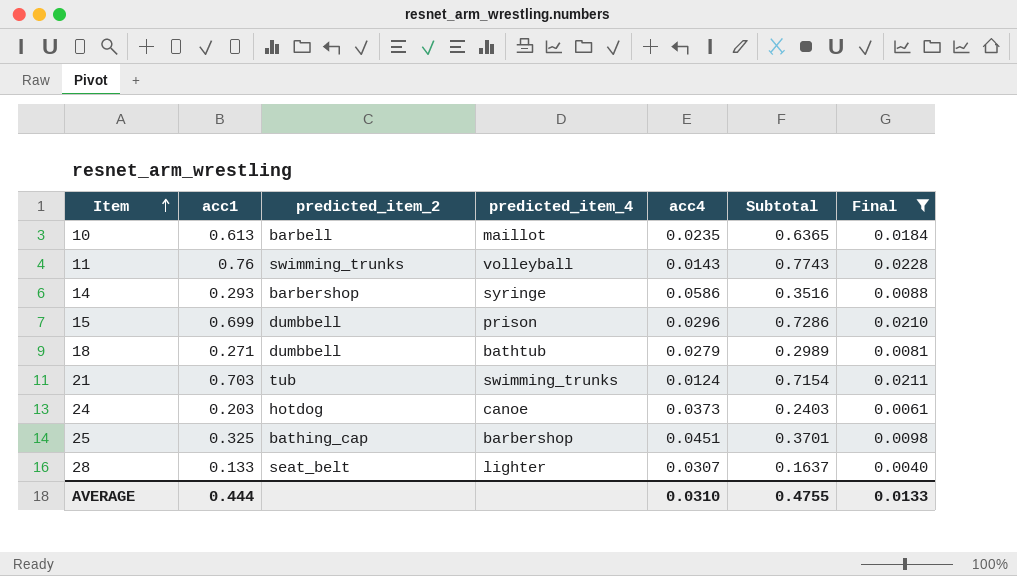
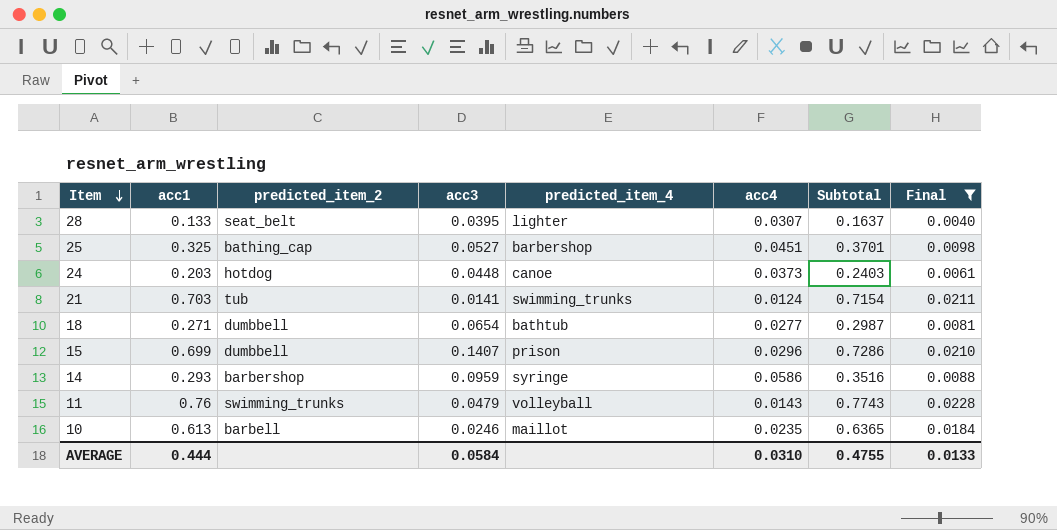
row order: Item ascending -> Item descending
column acc3 | position: none -> 4
18 | acc4: 0.0279 -> 0.0277
18 | Subtotal: 0.2989 -> 0.2987

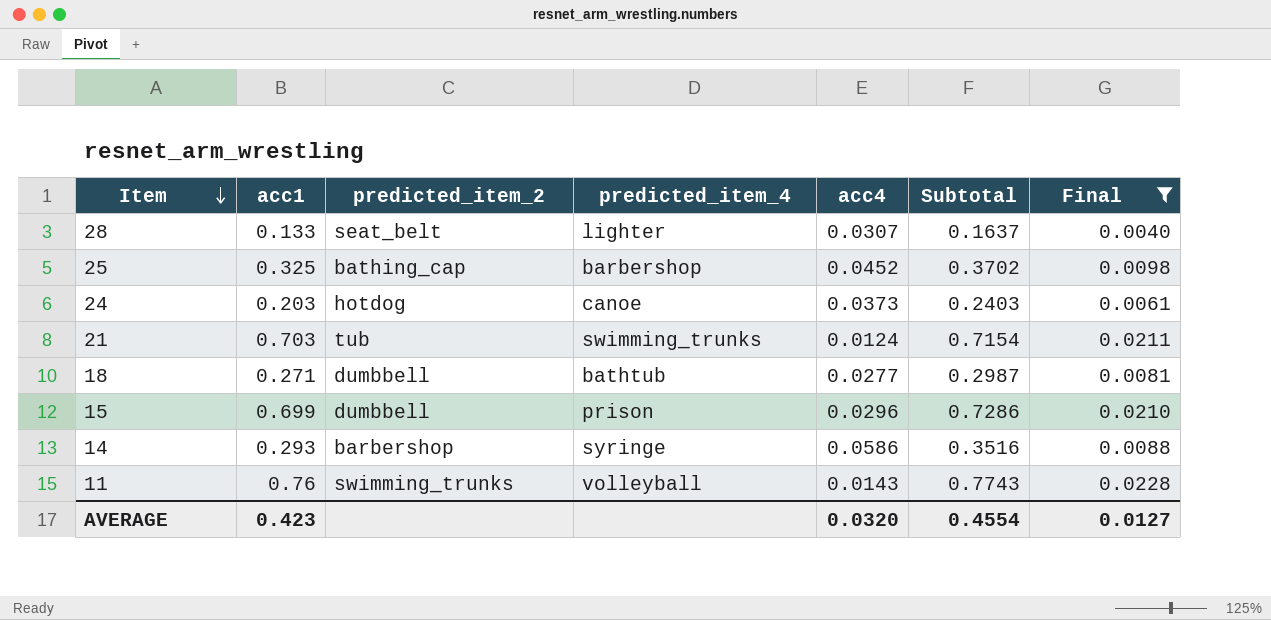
column acc3 | position: 4 -> none
row 10: 0.613 | barbell | 0.0246 | maillot | 0.0235 | 0.6365 | 0.0184 -> none
25 | acc4: 0.0451 -> 0.0452
25 | Subtotal: 0.3701 -> 0.3702
AVERAGE | acc1: 0.444 -> 0.423
AVERAGE | acc4: 0.0310 -> 0.0320
AVERAGE | Subtotal: 0.4755 -> 0.4554
AVERAGE | Final: 0.0133 -> 0.0127

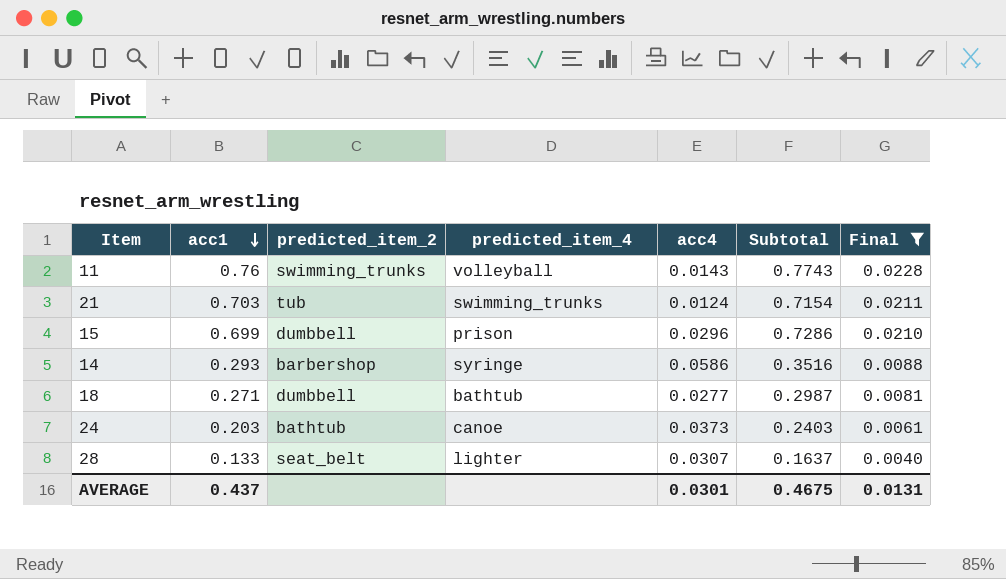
row order: Item descending -> acc1 descending
row 25: 0.325 | bathing_cap | barbershop | 0.0452 | 0.3702 | 0.0098 -> none
24 | predicted_item_2: hotdog -> bathtub
AVERAGE | acc1: 0.423 -> 0.437
AVERAGE | acc4: 0.0320 -> 0.0301
AVERAGE | Subtotal: 0.4554 -> 0.4675
AVERAGE | Final: 0.0127 -> 0.0131

